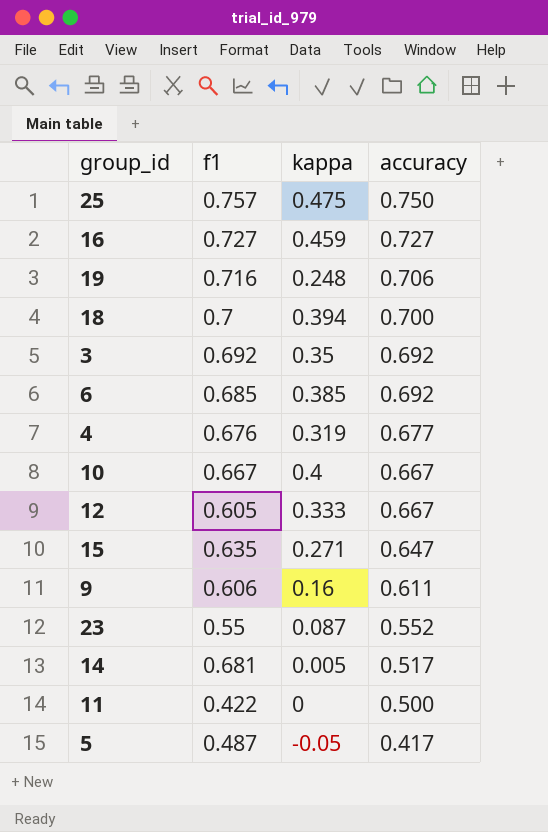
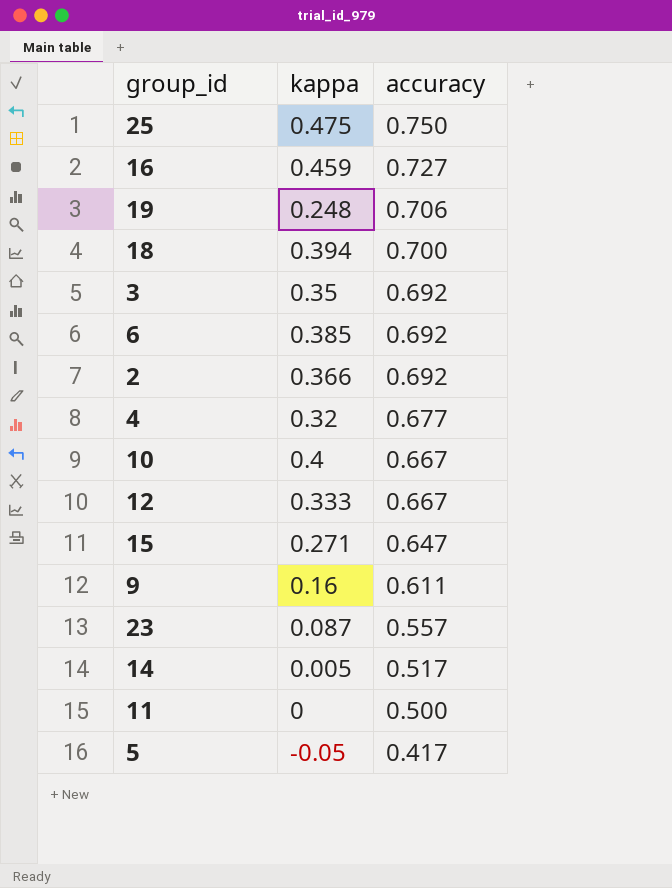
column f1 | position: 2 -> none
row 2: none -> 0.366 | 0.692
4 | kappa: 0.319 -> 0.32
23 | accuracy: 0.552 -> 0.557

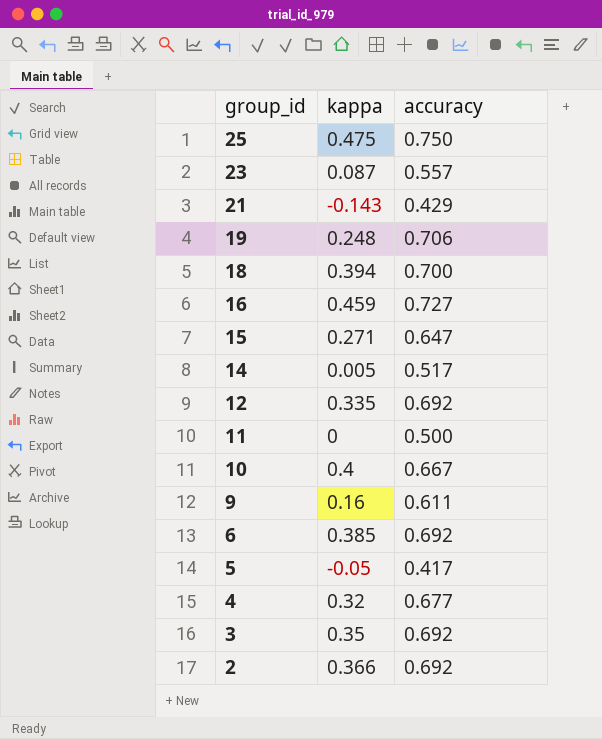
row order: accuracy descending -> group_id descending
row 21: none -> -0.143 | 0.429
12 | kappa: 0.333 -> 0.335
12 | accuracy: 0.667 -> 0.692

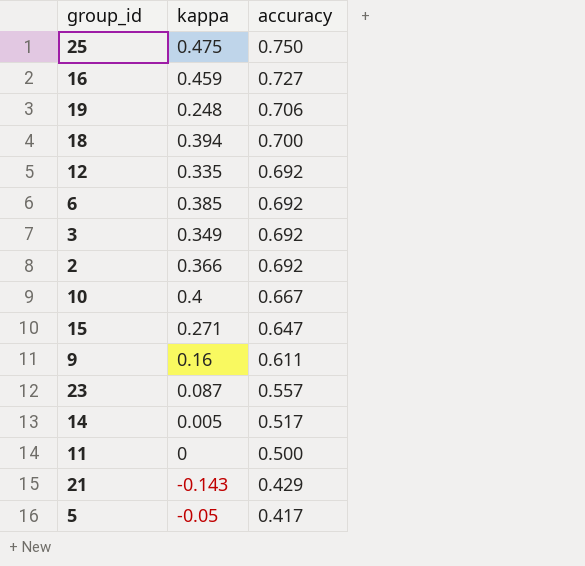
row order: group_id descending -> accuracy descending
row 4: 0.32 | 0.677 -> none
3 | kappa: 0.35 -> 0.349

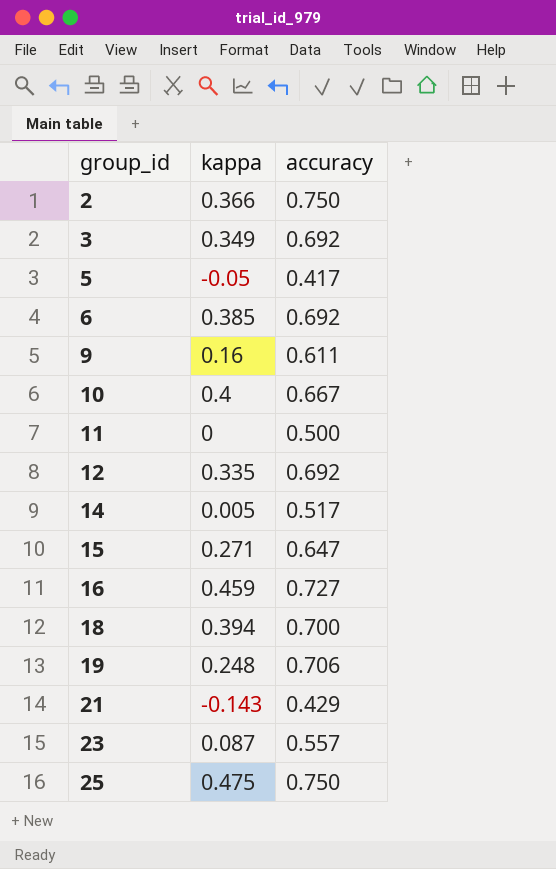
row order: accuracy descending -> group_id ascending
2 | accuracy: 0.692 -> 0.750

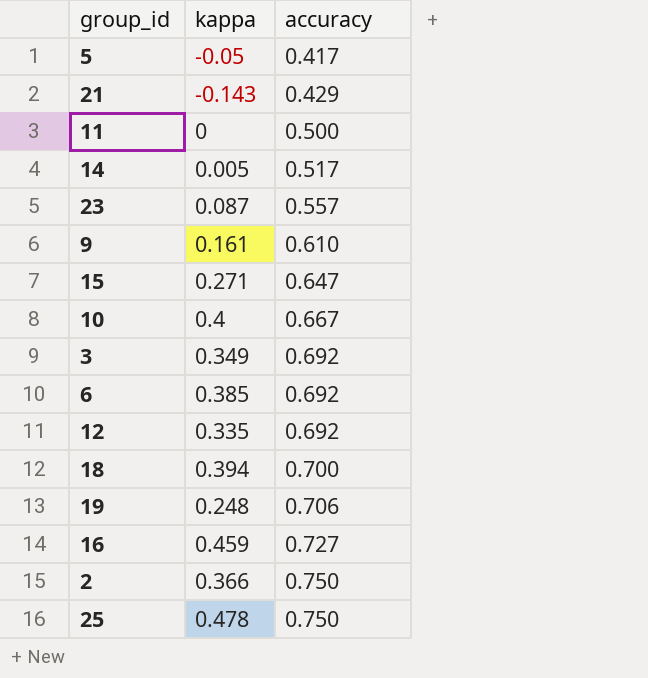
row order: group_id ascending -> accuracy ascending
9 | kappa: 0.16 -> 0.161
9 | accuracy: 0.611 -> 0.610
25 | kappa: 0.475 -> 0.478

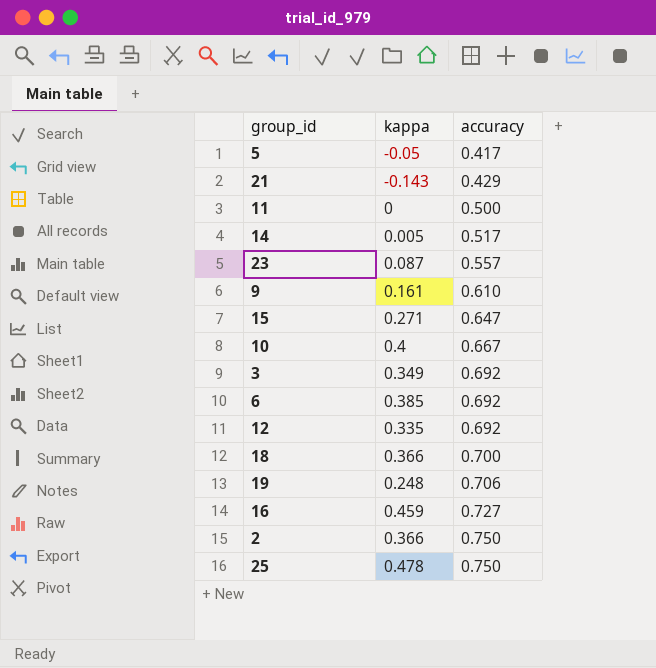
18 | kappa: 0.394 -> 0.366

